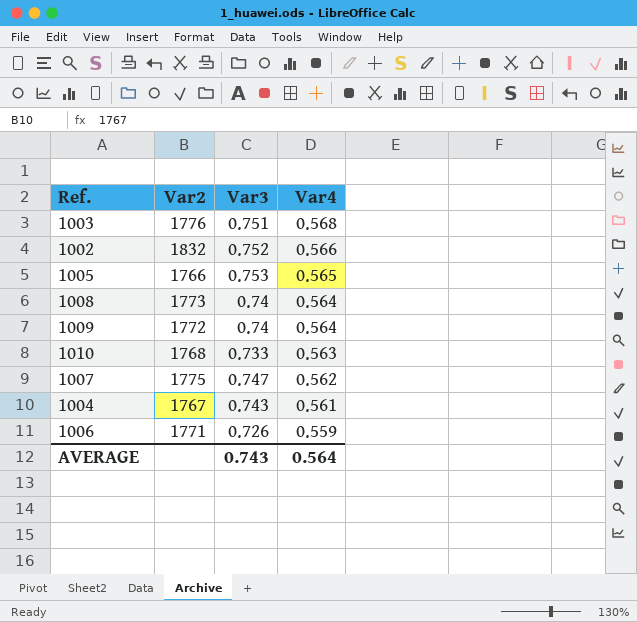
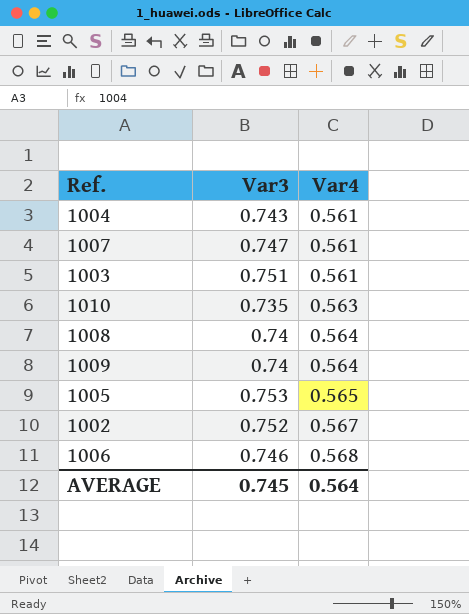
row order: Var4 descending -> Var4 ascending
column Var2 | position: 2 -> none
1007 | Var4: 0.562 -> 0.561
1003 | Var4: 0.568 -> 0.561
1010 | Var3: 0.733 -> 0.735
1002 | Var4: 0.566 -> 0.567
1006 | Var3: 0.726 -> 0.746
1006 | Var4: 0.559 -> 0.568
AVERAGE | Var3: 0.743 -> 0.745

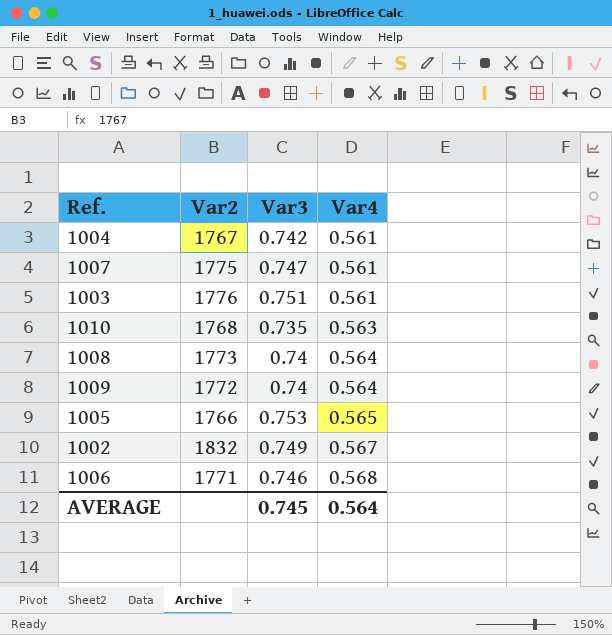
column Var2 | position: none -> 2
1004 | Var3: 0.743 -> 0.742
1002 | Var3: 0.752 -> 0.749

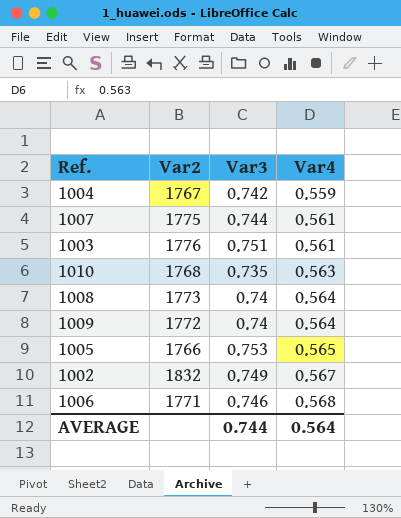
1004 | Var4: 0.561 -> 0.559
1007 | Var3: 0.747 -> 0.744
AVERAGE | Var3: 0.745 -> 0.744

